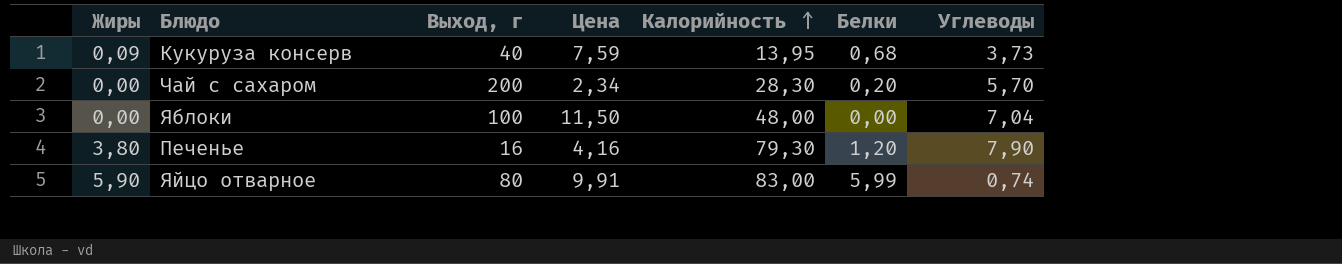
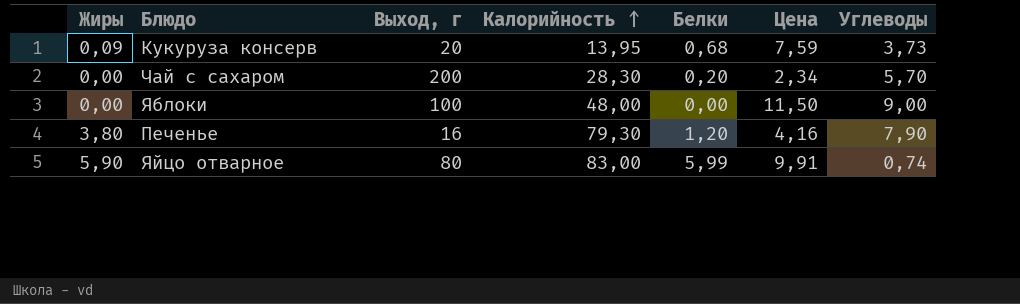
column Цена | position: 4 -> 6
Кукуруза консерв | Выход, г: 40 -> 20
Яблоки | Углеводы: 7,04 -> 9,00

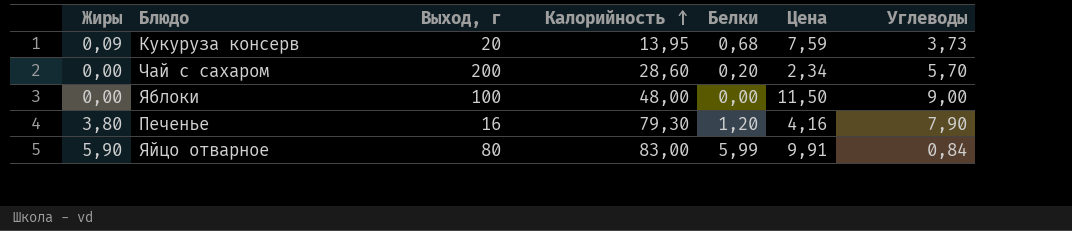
Чай с сахаром | Калорийность: 28,30 -> 28,60
Яйцо отварное | Углеводы: 0,74 -> 0,84

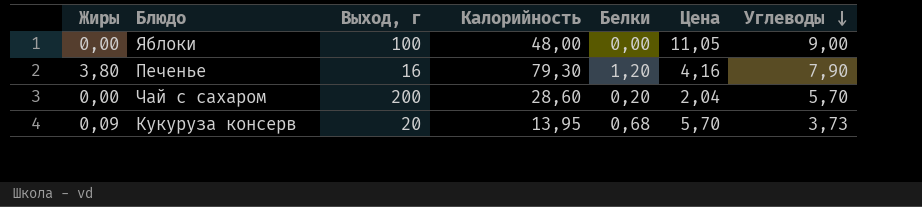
row order: Калорийность ascending -> Углеводы descending
row Яйцо отварное: 5,90 | 80 | 83,00 | 5,99 | 9,91 | 0,84 -> none
Яблоки | Цена: 11,50 -> 11,05
Чай с сахаром | Цена: 2,34 -> 2,04
Кукуруза консерв | Цена: 7,59 -> 5,70

